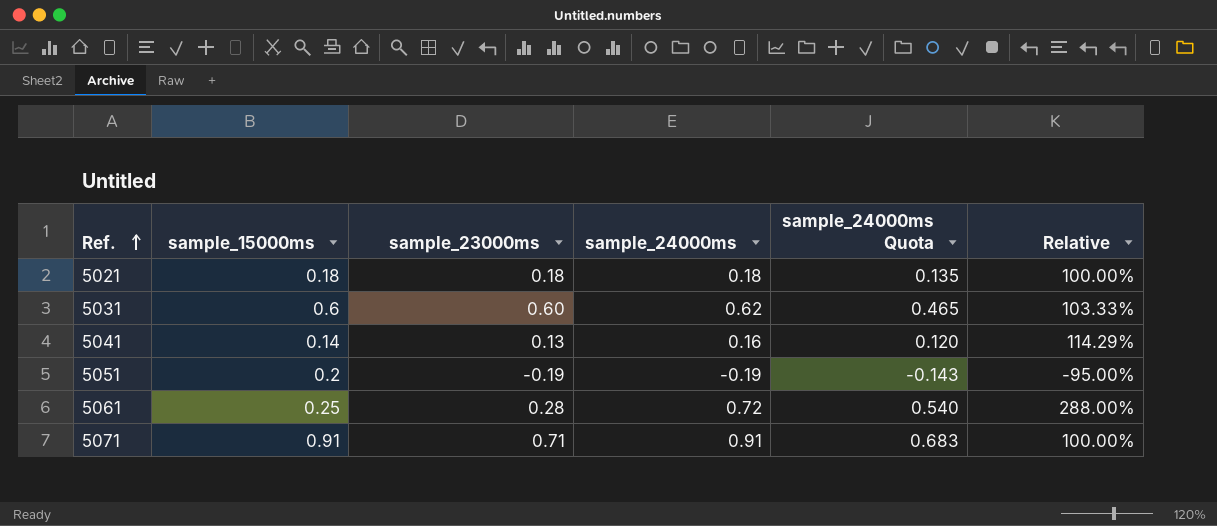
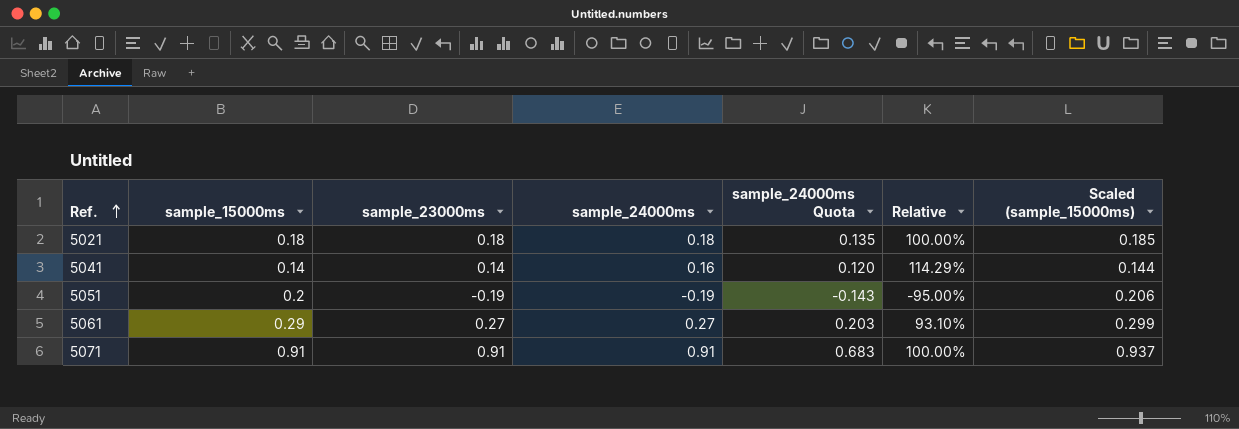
column Scaled (sample_15000ms) | formula: none -> [sample_15000ms] * 1.03
row 5031: 0.6 | 0.60 | 0.62 | 0.465 | 103.33% -> none
5041 | sample_23000ms: 0.13 -> 0.14
5061 | sample_15000ms: 0.25 -> 0.29
5061 | sample_23000ms: 0.28 -> 0.27
5061 | sample_24000ms: 0.72 -> 0.27
5061 | sample_24000ms Quota: 0.540 -> 0.203
5061 | Relative: 288.00% -> 93.10%
5071 | sample_23000ms: 0.71 -> 0.91

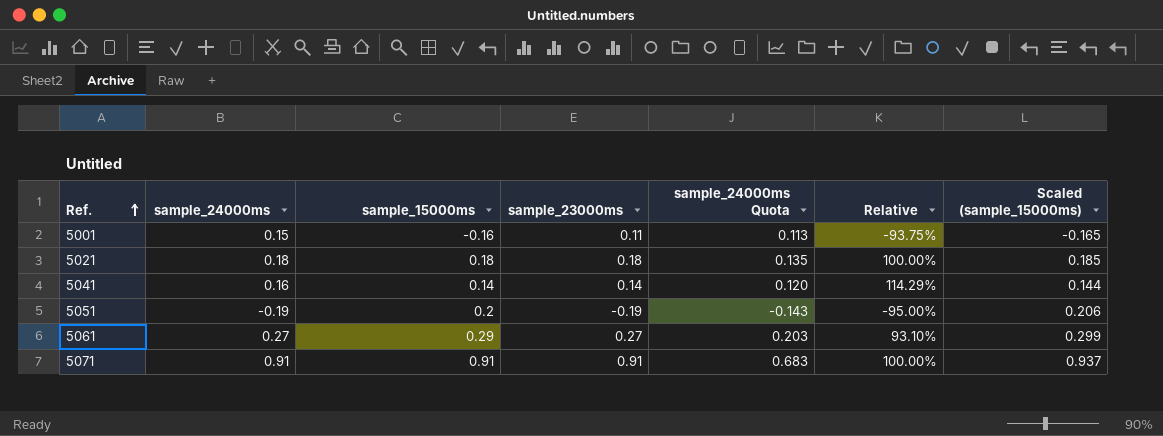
column sample_24000ms | position: 4 -> 2
row 5001: none -> 0.15 | -0.16 | 0.11 | 0.113 | -93.75% | -0.165

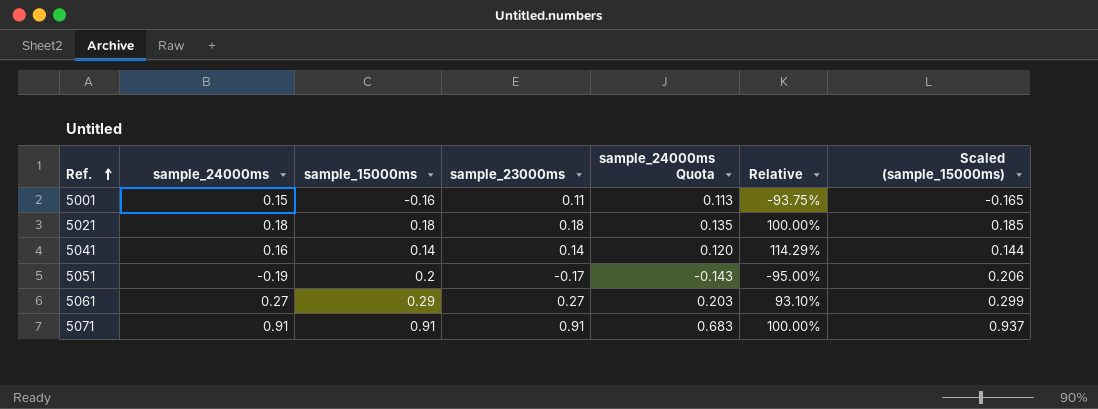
5051 | sample_23000ms: -0.19 -> -0.17

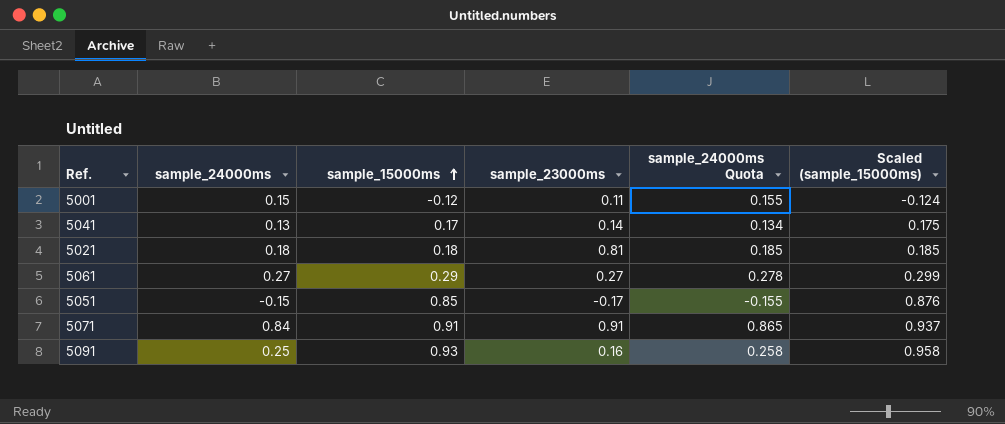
row order: Ref. ascending -> sample_15000ms ascending
column Relative | formula: [sample_24000ms] / [sample_15000ms] -> none
column sample_24000ms Quota | formula: [sample_24000ms] * 0.75 -> [sample_24000ms] * 1.03
5001 | sample_15000ms: -0.16 -> -0.12
5001 | Scaled (sample_15000ms): -0.165 -> -0.124
5041 | sample_24000ms: 0.16 -> 0.13
5041 | sample_15000ms: 0.14 -> 0.17
5041 | Scaled (sample_15000ms): 0.144 -> 0.175
5021 | sample_23000ms: 0.18 -> 0.81
5051 | sample_24000ms: -0.19 -> -0.15
5051 | sample_15000ms: 0.2 -> 0.85
5051 | Scaled (sample_15000ms): 0.206 -> 0.876
5071 | sample_24000ms: 0.91 -> 0.84
row 5091: none -> 0.25 | 0.93 | 0.16 | 0.258 | 0.958

